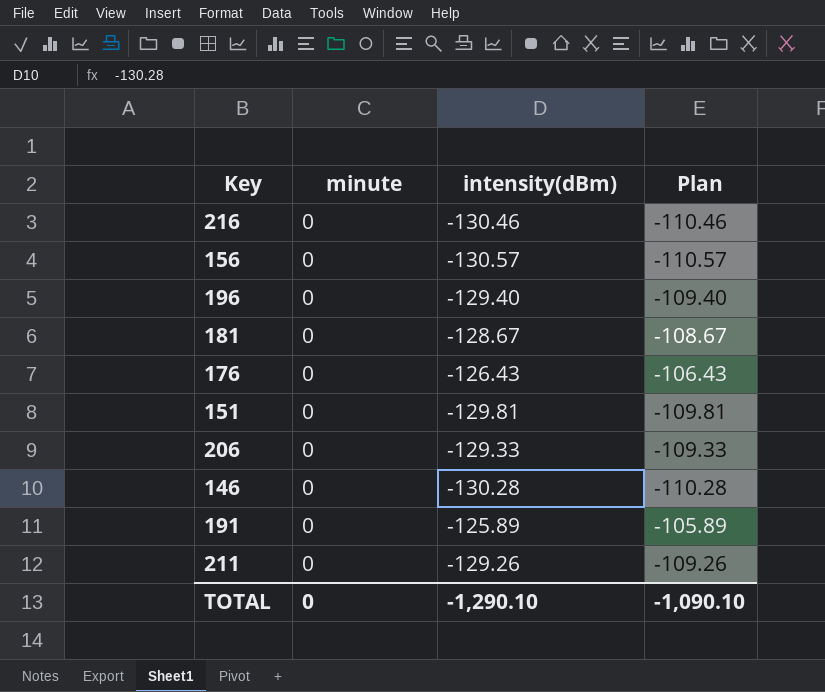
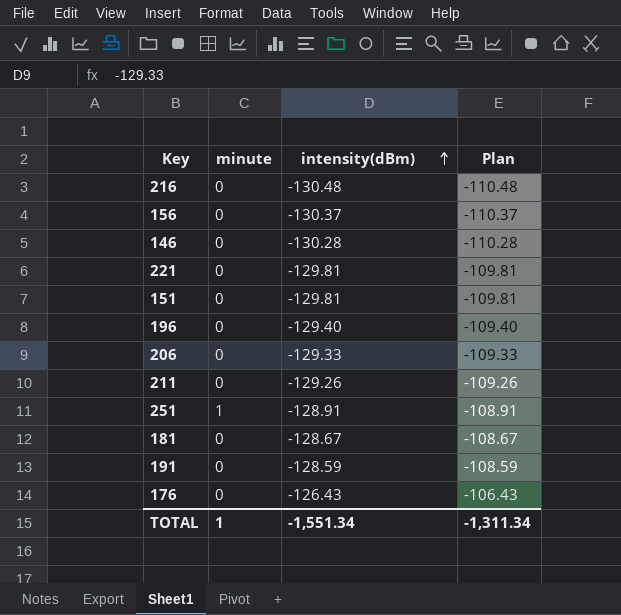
row order: none -> intensity(dBm) ascending
216 | intensity(dBm): -130.46 -> -130.48
216 | Plan: -110.46 -> -110.48
156 | intensity(dBm): -130.57 -> -130.37
156 | Plan: -110.57 -> -110.37
row 221: none -> 0 | -129.81 | -109.81
row 251: none -> 1 | -128.91 | -108.91
191 | intensity(dBm): -125.89 -> -128.59
191 | Plan: -105.89 -> -108.59
TOTAL | minute: 0 -> 1
TOTAL | intensity(dBm): -1,290.10 -> -1,551.34
TOTAL | Plan: -1,090.10 -> -1,311.34

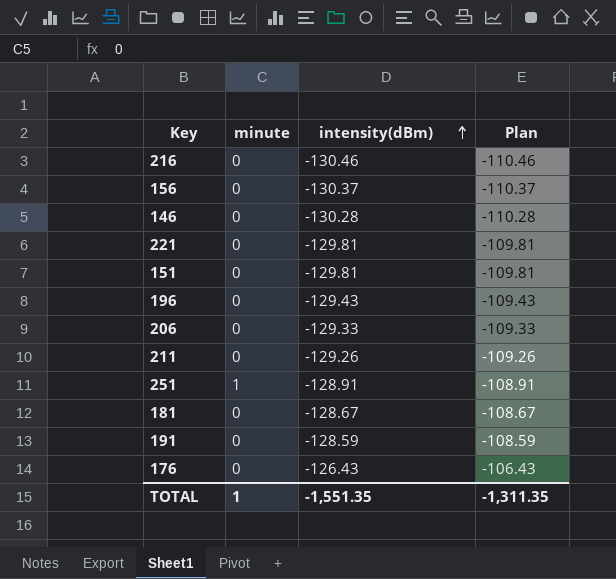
216 | intensity(dBm): -130.48 -> -130.46
216 | Plan: -110.48 -> -110.46
196 | intensity(dBm): -129.40 -> -129.43
196 | Plan: -109.40 -> -109.43
TOTAL | intensity(dBm): -1,551.34 -> -1,551.35
TOTAL | Plan: -1,311.34 -> -1,311.35

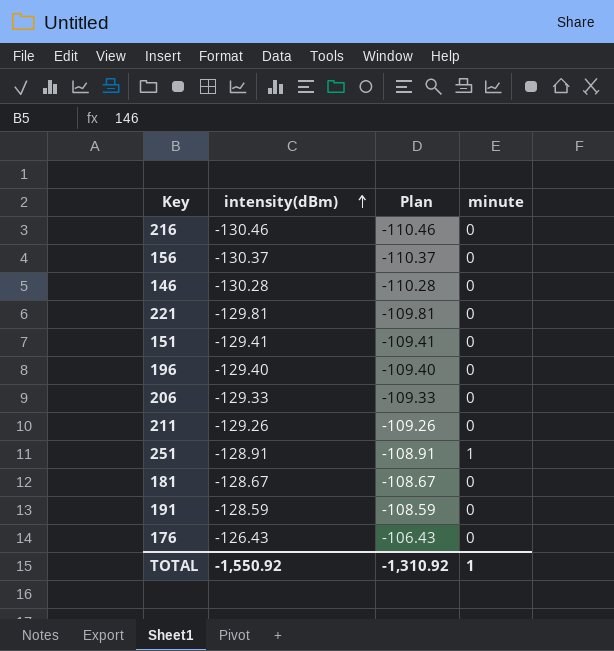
column minute | position: 2 -> 4
151 | intensity(dBm): -129.81 -> -129.41
151 | Plan: -109.81 -> -109.41
196 | intensity(dBm): -129.43 -> -129.40
196 | Plan: -109.43 -> -109.40
TOTAL | intensity(dBm): -1,551.35 -> -1,550.92
TOTAL | Plan: -1,311.35 -> -1,310.92

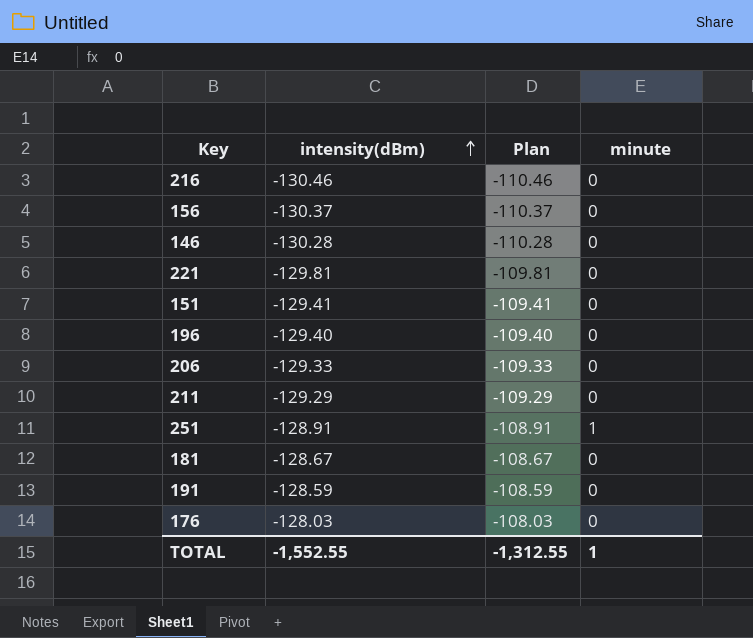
211 | intensity(dBm): -129.26 -> -129.29
211 | Plan: -109.26 -> -109.29
176 | intensity(dBm): -126.43 -> -128.03
176 | Plan: -106.43 -> -108.03
TOTAL | intensity(dBm): -1,550.92 -> -1,552.55
TOTAL | Plan: -1,310.92 -> -1,312.55

